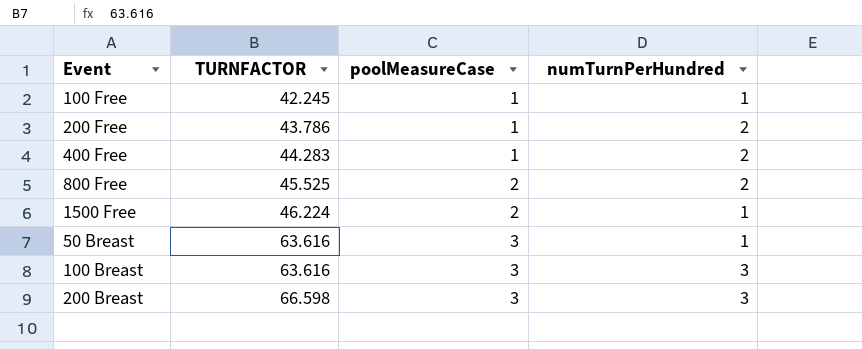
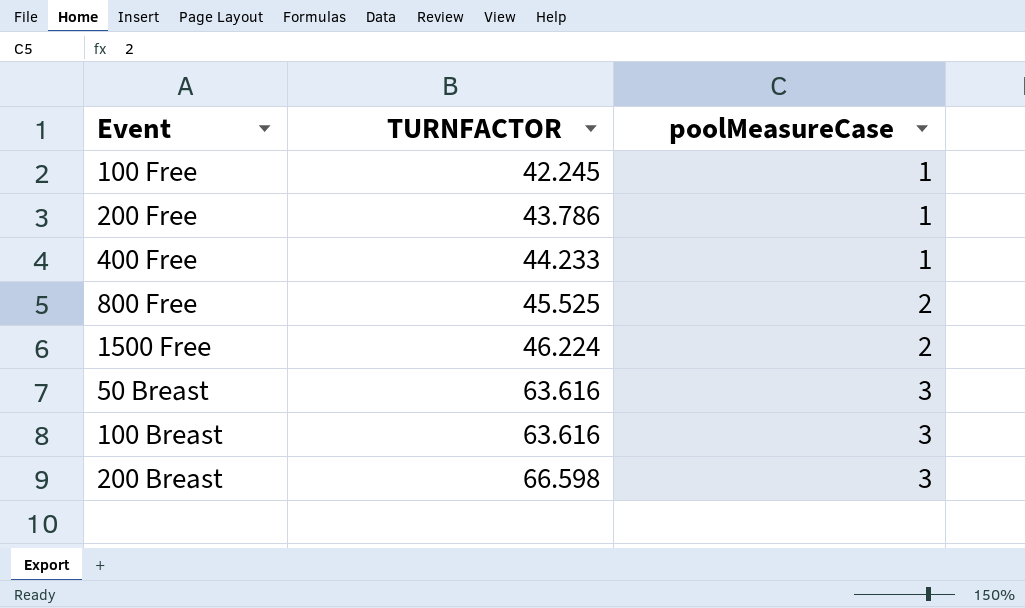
column numTurnPerHundred | position: 4 -> none
400 Free | TURNFACTOR: 44.283 -> 44.233

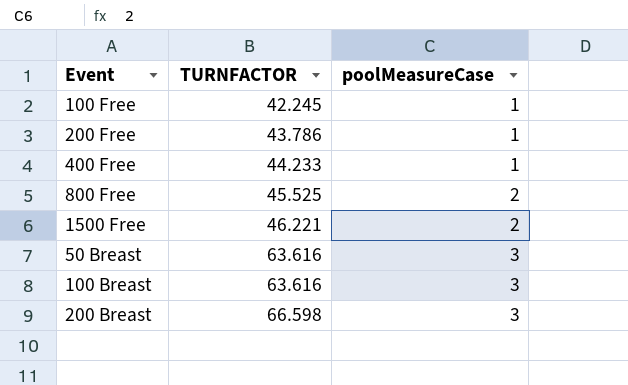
1500 Free | TURNFACTOR: 46.224 -> 46.221

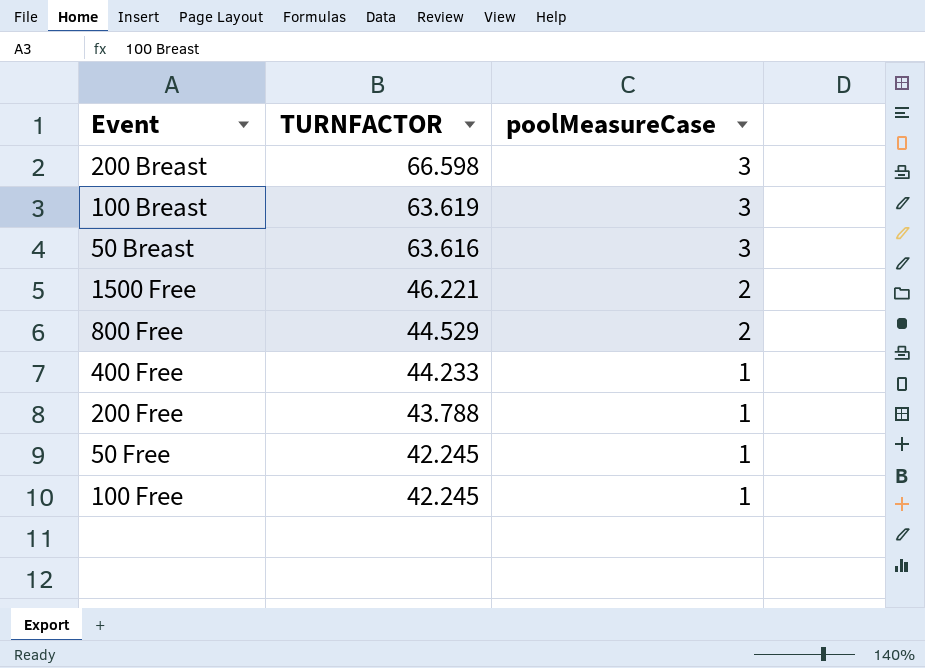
row order: TURNFACTOR ascending -> TURNFACTOR descending
100 Breast | TURNFACTOR: 63.616 -> 63.619
800 Free | TURNFACTOR: 45.525 -> 44.529
200 Free | TURNFACTOR: 43.786 -> 43.788
row 50 Free: none -> 42.245 | 1

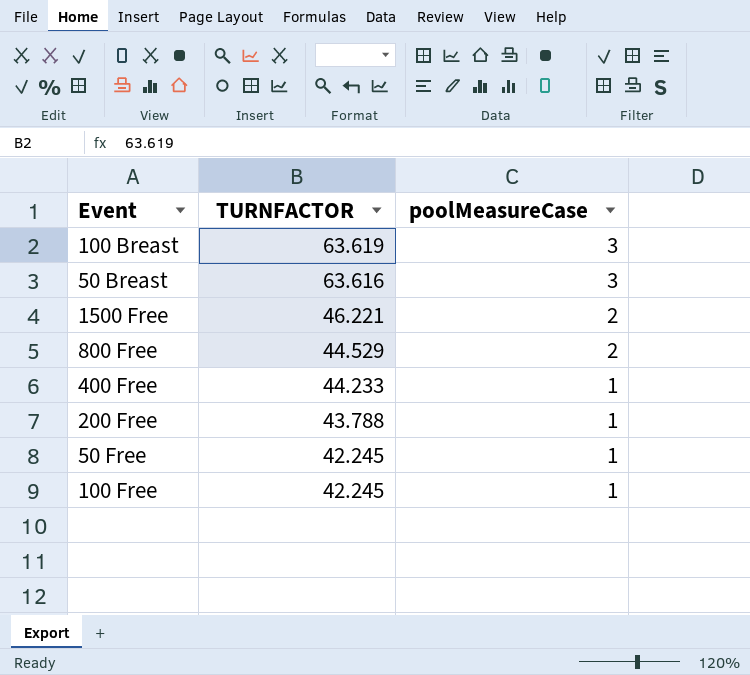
row 200 Breast: 66.598 | 3 -> none

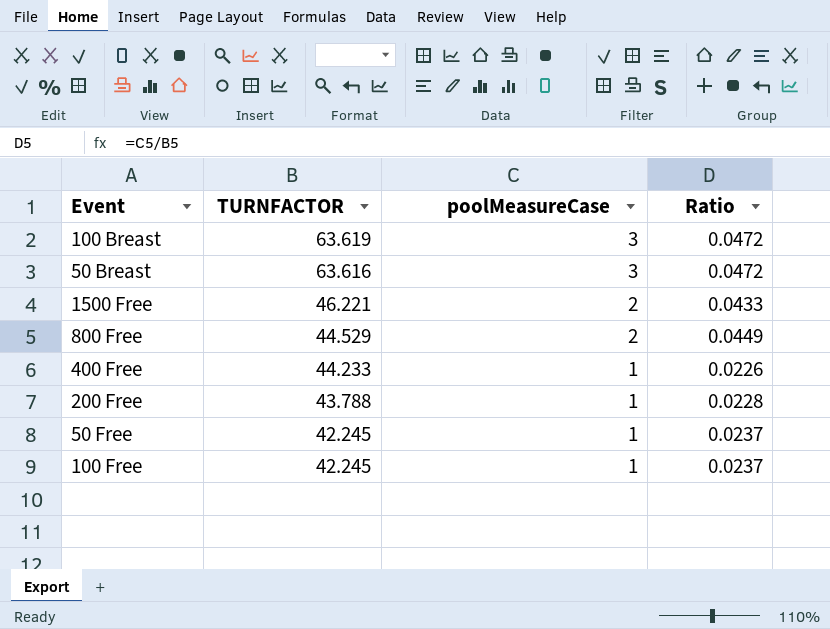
column Ratio | formula: none -> [poolMeasureCase] / [TURNFACTOR]

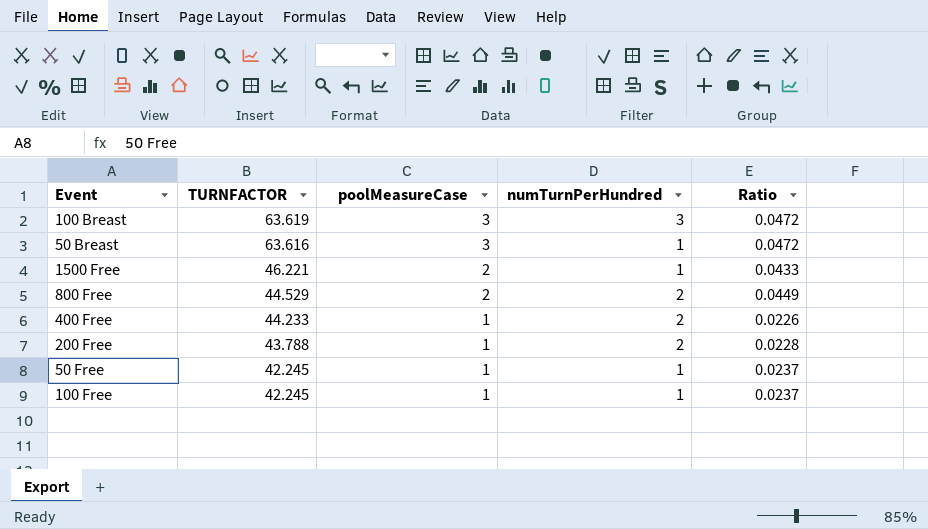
column numTurnPerHundred | position: none -> 4

